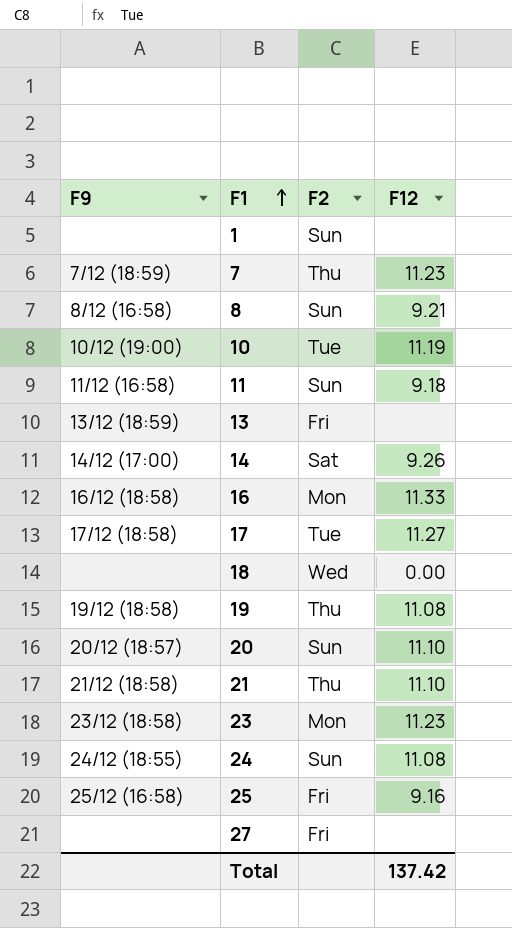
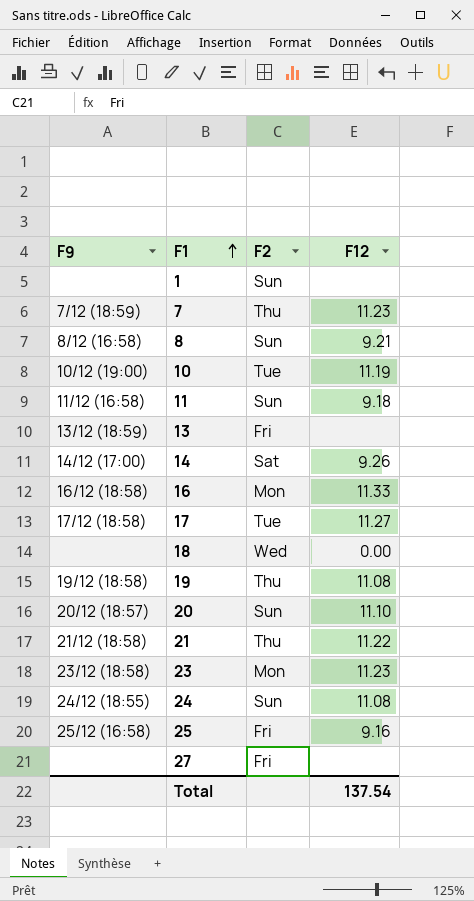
21 | F12: 11.10 -> 11.22
Total | F12: 137.42 -> 137.54

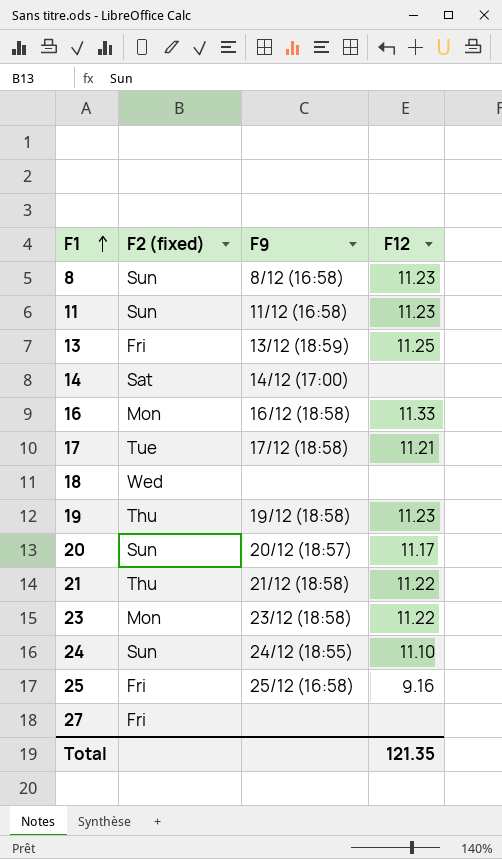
column name: F2 -> F2 (fixed)
column F9 | position: 1 -> 3
row 1: none | Sun | none -> none
row 7: 7/12 (18:59) | Thu | 11.23 -> none
row 10: 10/12 (19:00) | Tue | 11.19 -> none
8 | F12: 9.21 -> 11.23
11 | F12: 9.18 -> 11.23
13 | F12: none -> 11.25
14 | F12: 9.26 -> none
17 | F12: 11.27 -> 11.21
18 | F12: 0.00 -> none
19 | F12: 11.08 -> 11.23
20 | F12: 11.10 -> 11.17
23 | F12: 11.23 -> 11.22
24 | F12: 11.08 -> 11.10
Total | F12: 137.54 -> 121.35

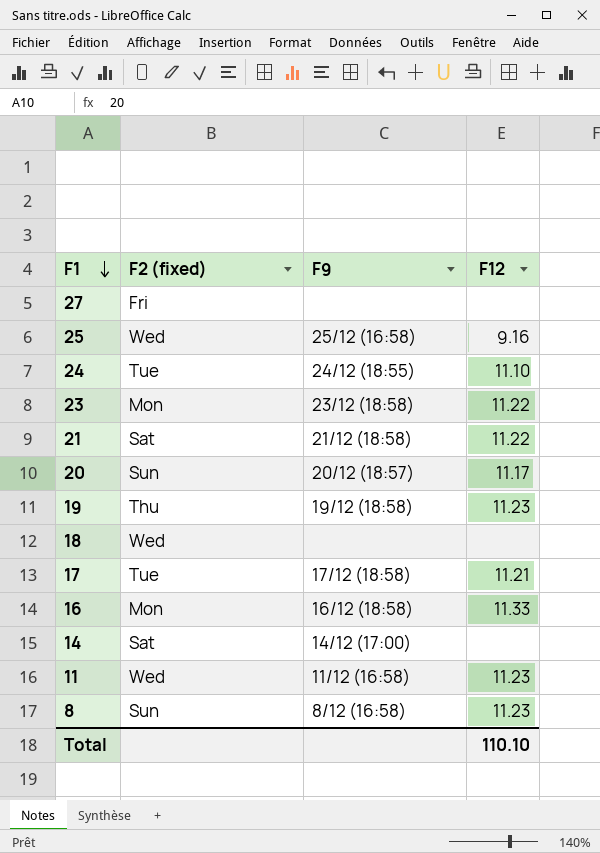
row order: F1 ascending -> F1 descending
row 13: Fri | 13/12 (18:59) | 11.25 -> none
25 | F2 (fixed): Fri -> Wed
24 | F2 (fixed): Sun -> Tue
21 | F2 (fixed): Thu -> Sat
11 | F2 (fixed): Sun -> Wed
Total | F12: 121.35 -> 110.10

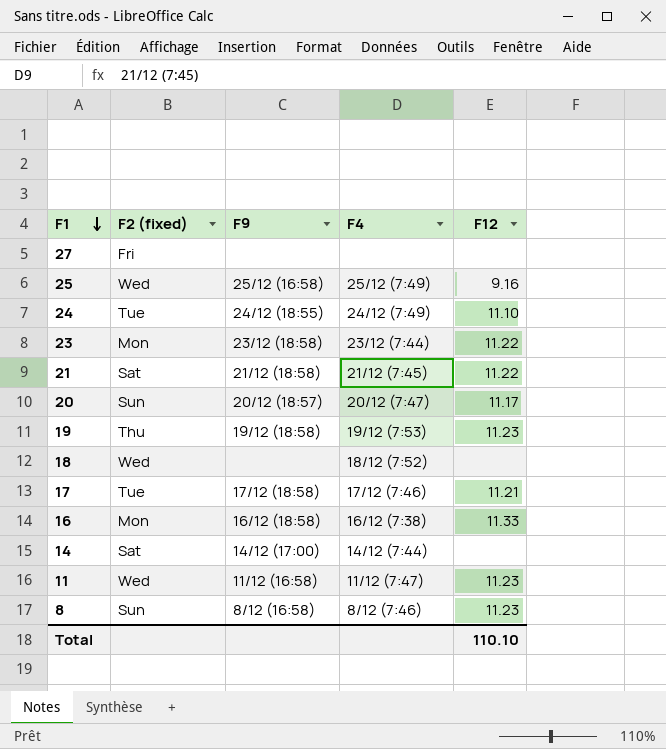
column F4 | position: none -> 4

